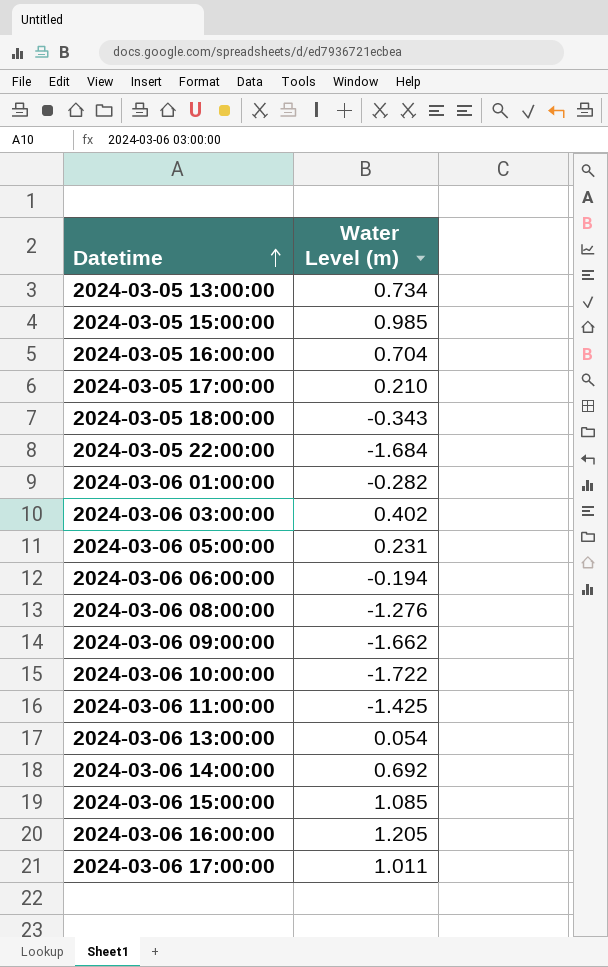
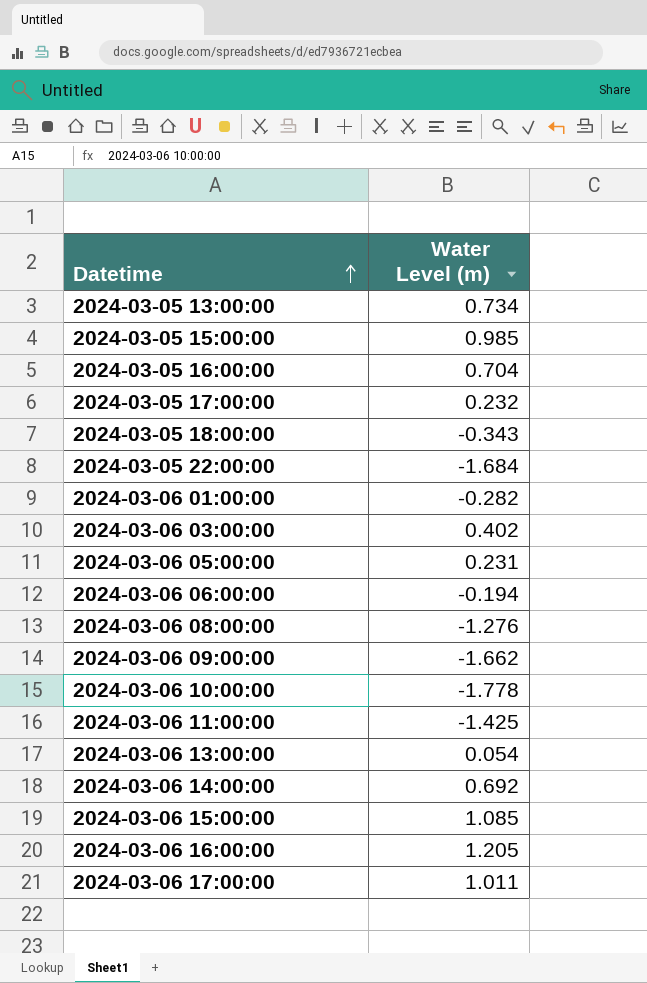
2024-03-05 17:00:00 | Water Level (m): 0.210 -> 0.232
2024-03-06 10:00:00 | Water Level (m): -1.722 -> -1.778

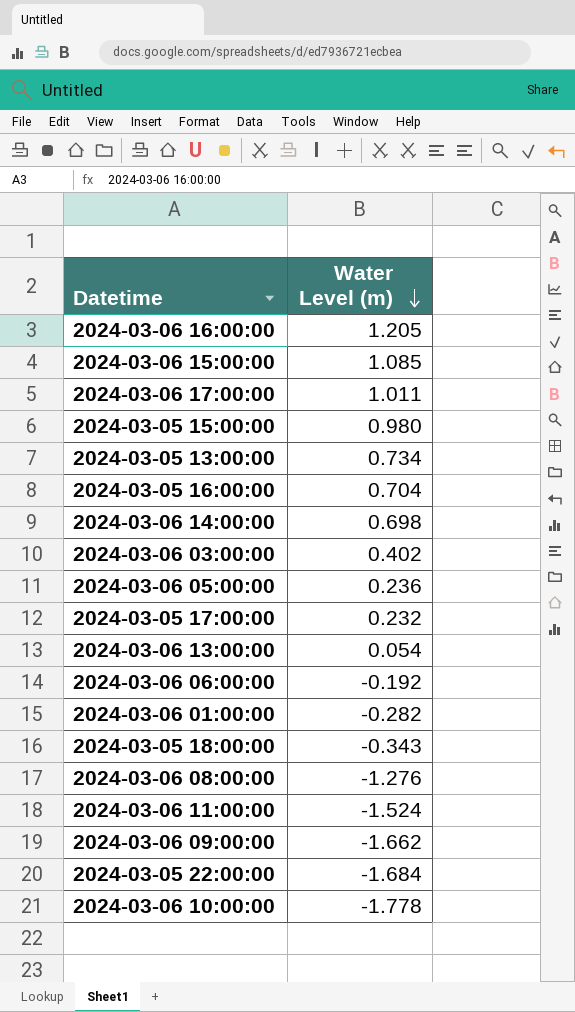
row order: Datetime ascending -> Water Level (m) descending
2024-03-05 15:00:00 | Water Level (m): 0.985 -> 0.980
2024-03-06 14:00:00 | Water Level (m): 0.692 -> 0.698
2024-03-06 05:00:00 | Water Level (m): 0.231 -> 0.236
2024-03-06 06:00:00 | Water Level (m): -0.194 -> -0.192
2024-03-06 11:00:00 | Water Level (m): -1.425 -> -1.524

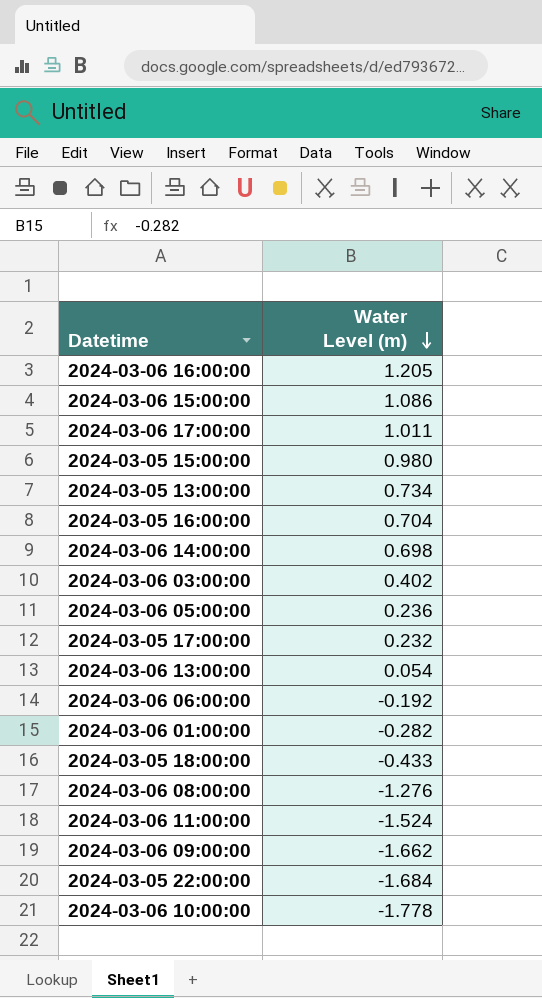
2024-03-06 15:00:00 | Water Level (m): 1.085 -> 1.086
2024-03-05 18:00:00 | Water Level (m): -0.343 -> -0.433

